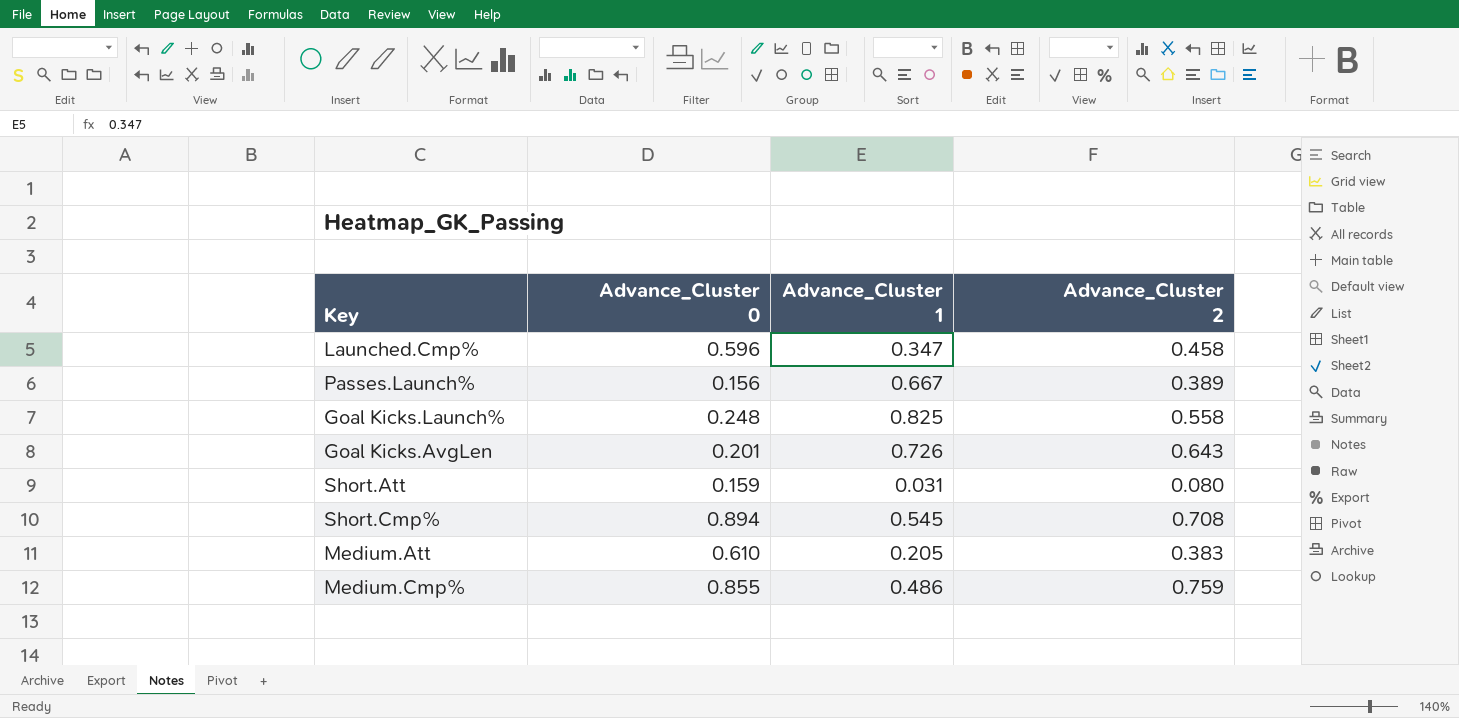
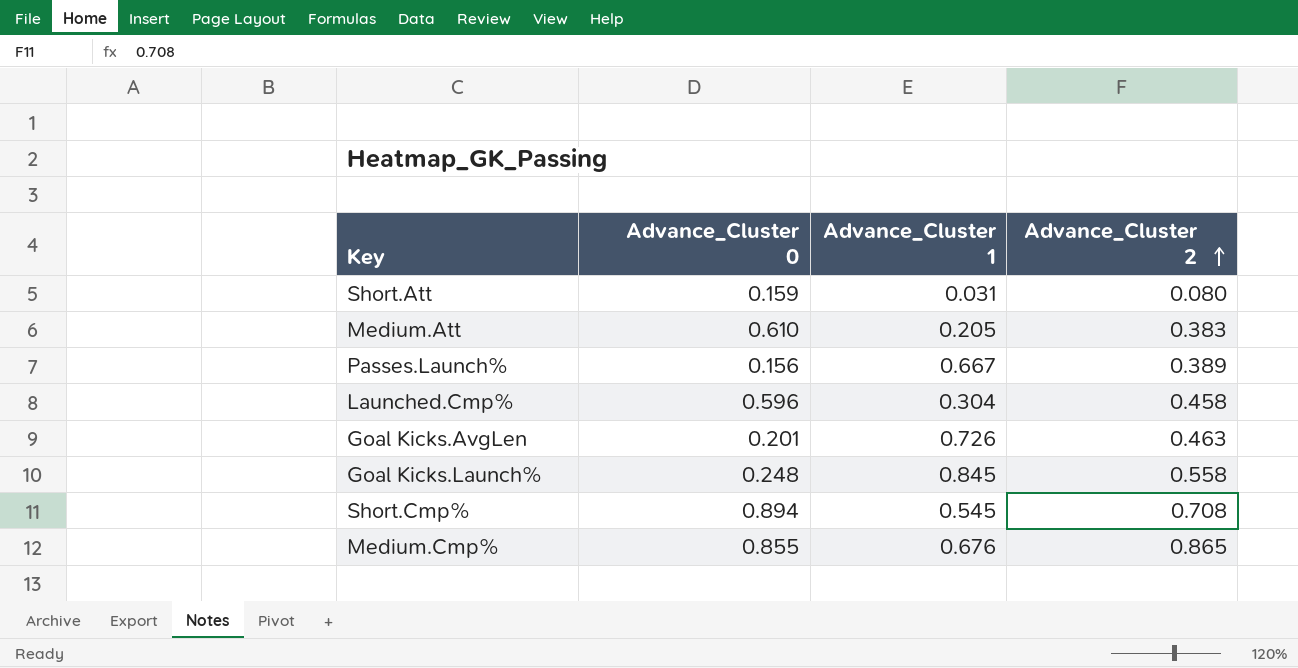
row order: none -> Advance_Cluster 2 ascending
Launched.Cmp% | Advance_Cluster 1: 0.347 -> 0.304
Goal Kicks.AvgLen | Advance_Cluster 2: 0.643 -> 0.463
Goal Kicks.Launch% | Advance_Cluster 1: 0.825 -> 0.845
Medium.Cmp% | Advance_Cluster 1: 0.486 -> 0.676
Medium.Cmp% | Advance_Cluster 2: 0.759 -> 0.865

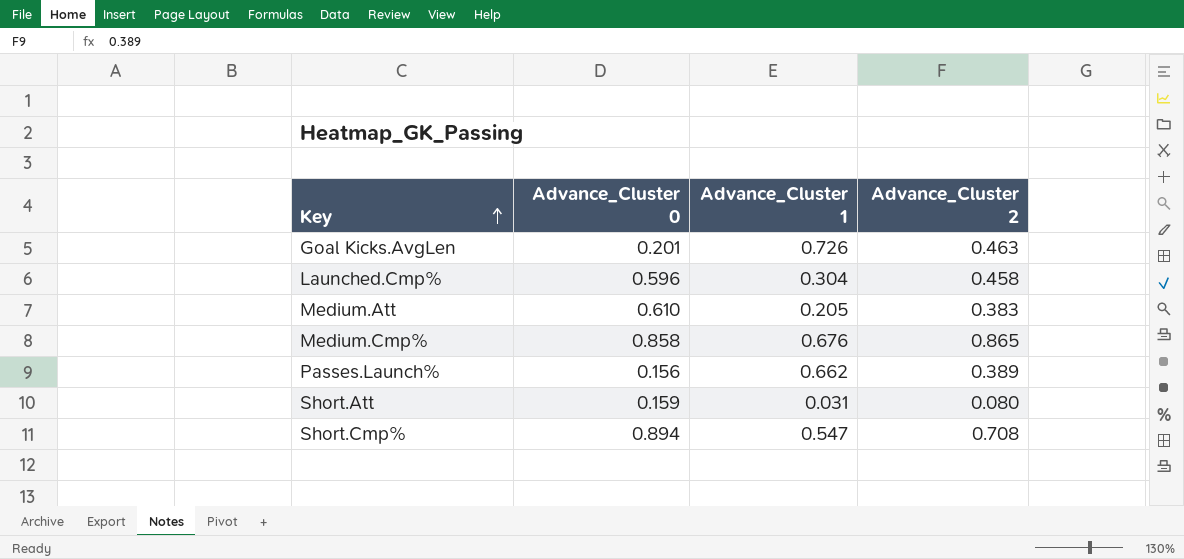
row order: Advance_Cluster 2 ascending -> Key ascending
row Goal Kicks.Launch%: 0.248 | 0.845 | 0.558 -> none
Medium.Cmp% | Advance_Cluster 0: 0.855 -> 0.858
Passes.Launch% | Advance_Cluster 1: 0.667 -> 0.662
Short.Cmp% | Advance_Cluster 1: 0.545 -> 0.547

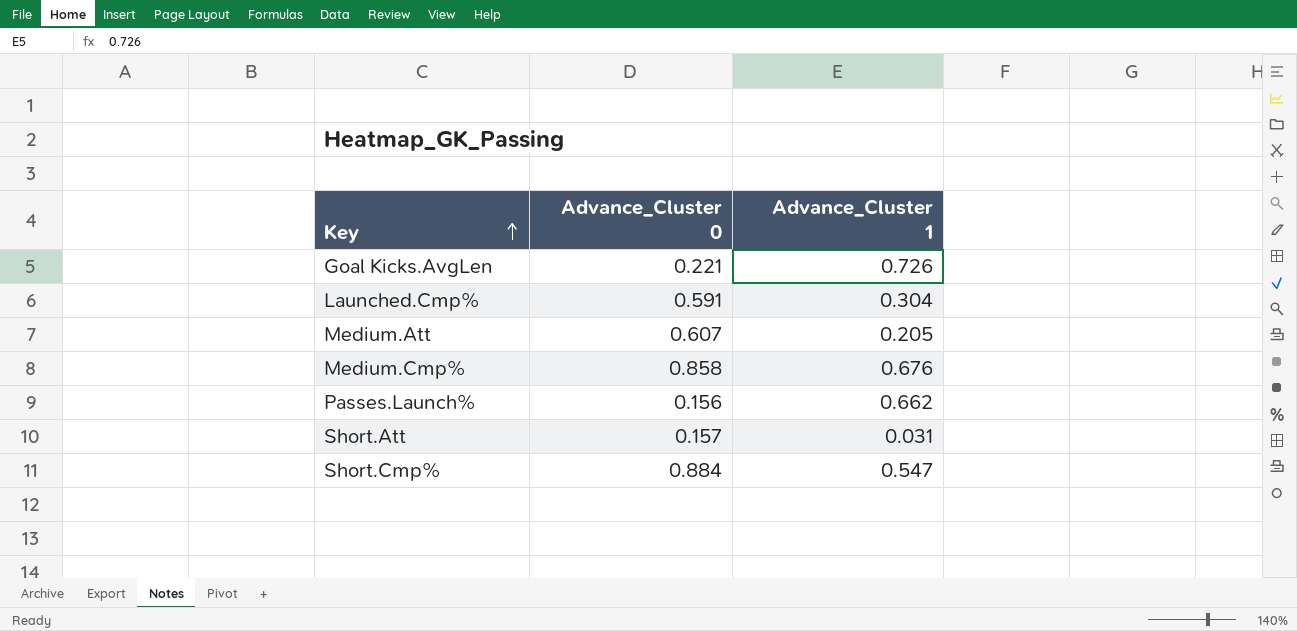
column Advance_Cluster 2 | position: 4 -> none
Goal Kicks.AvgLen | Advance_Cluster 0: 0.201 -> 0.221
Launched.Cmp% | Advance_Cluster 0: 0.596 -> 0.591
Medium.Att | Advance_Cluster 0: 0.610 -> 0.607
Short.Att | Advance_Cluster 0: 0.159 -> 0.157
Short.Cmp% | Advance_Cluster 0: 0.894 -> 0.884

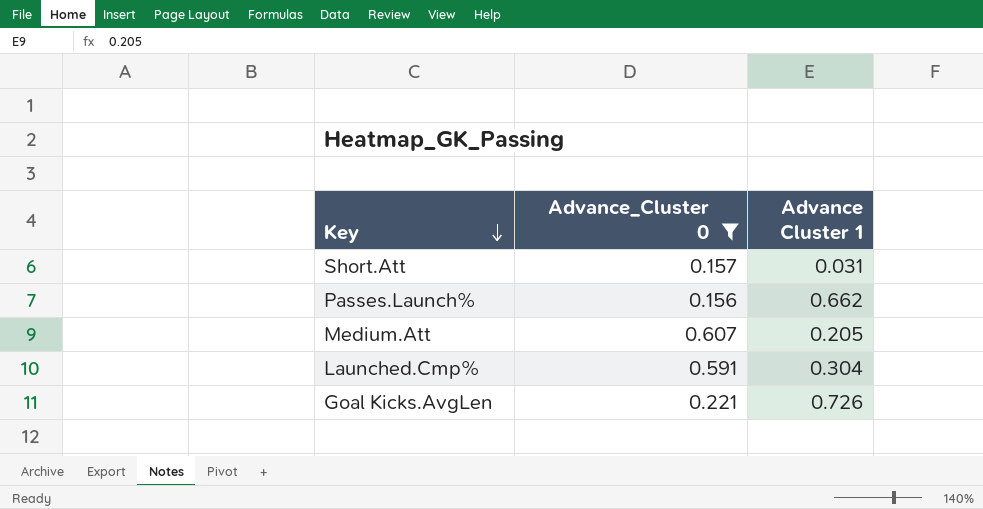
filter: none -> Advance_Cluster 0 <= 0.607
row order: Key ascending -> Key descending
column name: Advance_Cluster 1 -> Advance Cluster 1

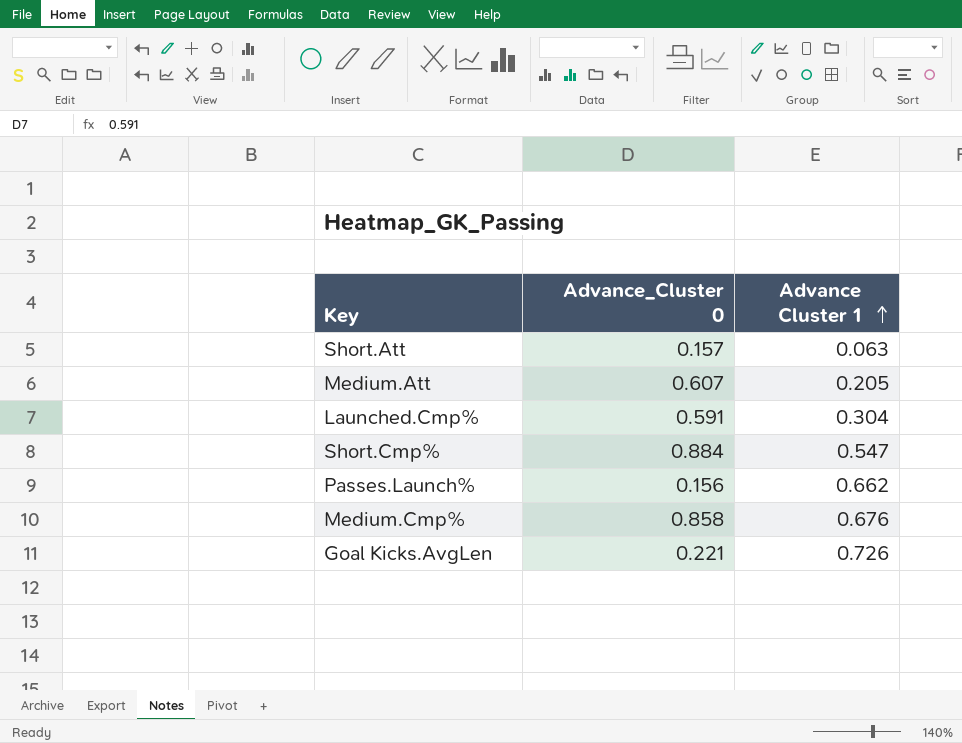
filter: Advance_Cluster 0 <= 0.607 -> none
row order: Key descending -> Advance Cluster 1 ascending
Short.Att | Advance Cluster 1: 0.031 -> 0.063

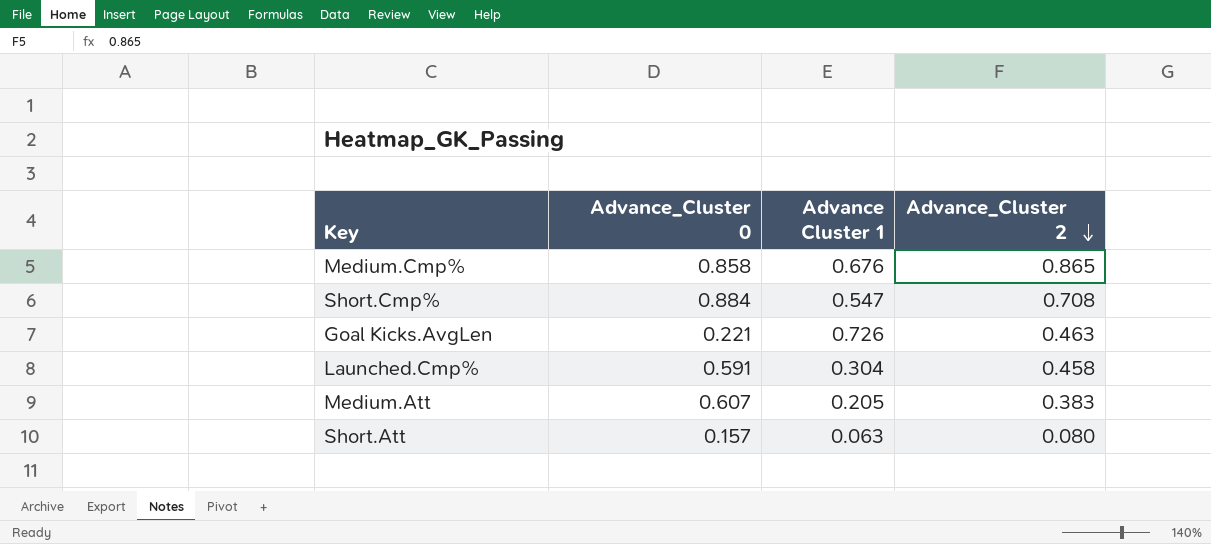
row order: Advance Cluster 1 ascending -> Advance_Cluster 2 descending
column Advance_Cluster 2 | position: none -> 4
row Passes.Launch%: 0.156 | 0.662 -> none

